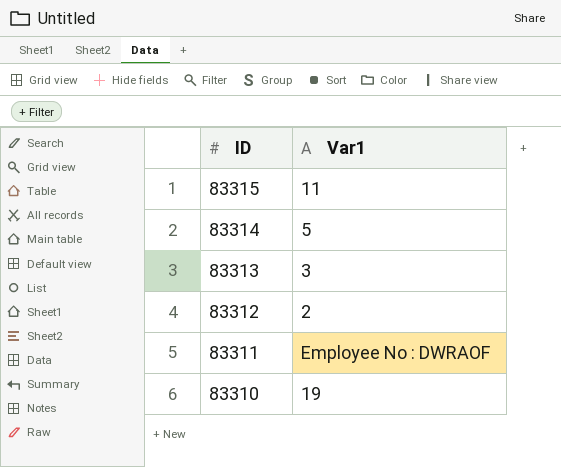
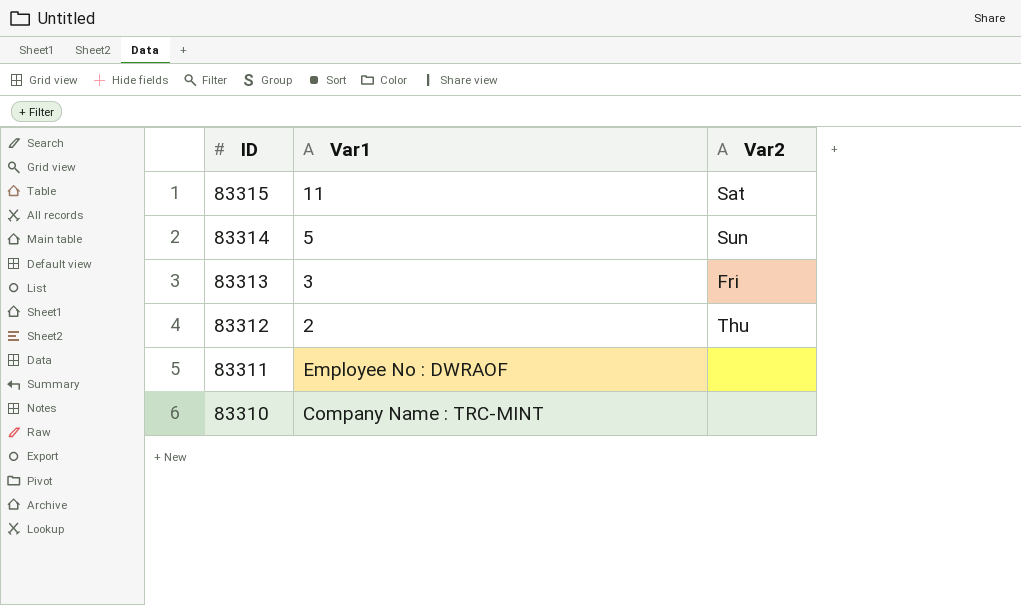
column Var2 | position: none -> 3
83310 | Var1: 19 -> Company Name : TRC-MINT

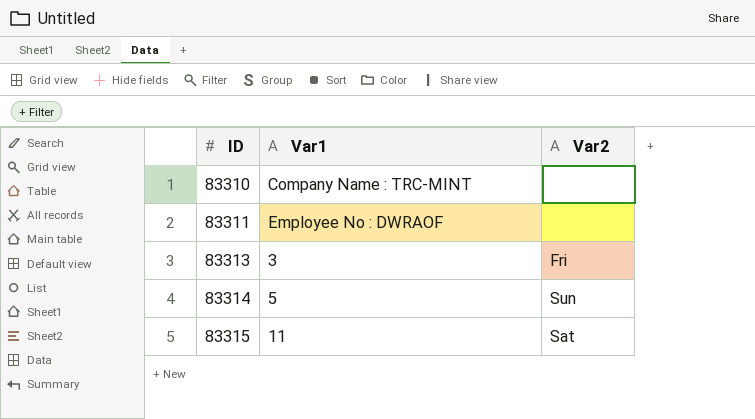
row order: ID descending -> ID ascending
row 83312: 2 | Thu -> none

